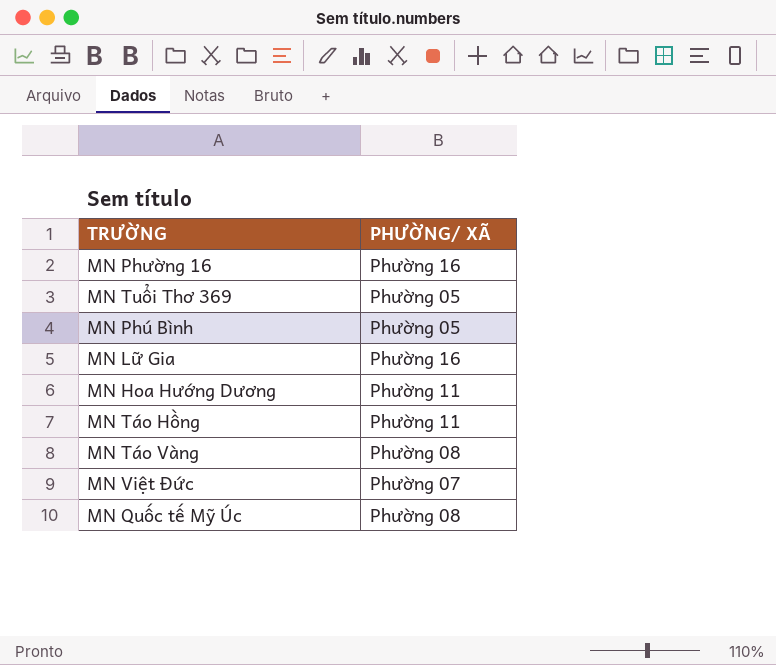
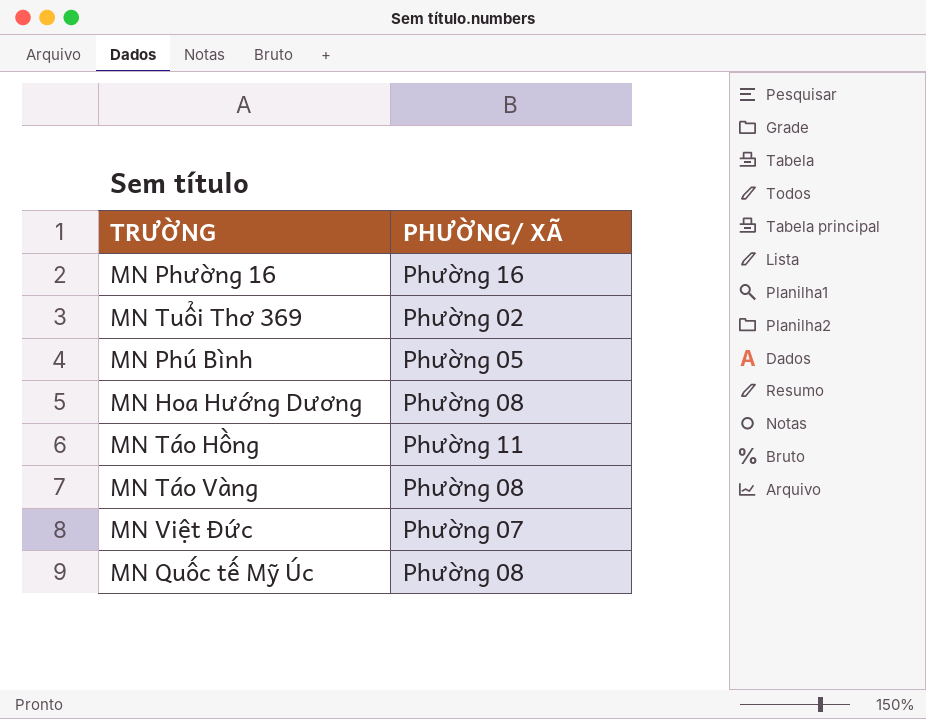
row MN Lữ Gia: Phường 16 -> none
MN Tuổi Thơ 369 | PHƯỜNG/ XÃ: Phường 05 -> Phường 02
MN Hoa Hướng Dương | PHƯỜNG/ XÃ: Phường 11 -> Phường 08

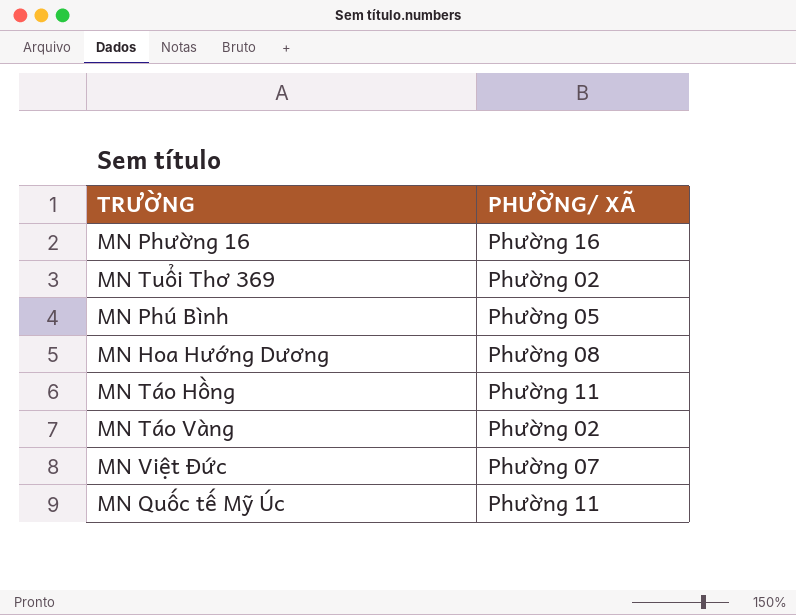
MN Táo Vàng | PHƯỜNG/ XÃ: Phường 08 -> Phường 02
MN Quốc tế Mỹ Úc | PHƯỜNG/ XÃ: Phường 08 -> Phường 11

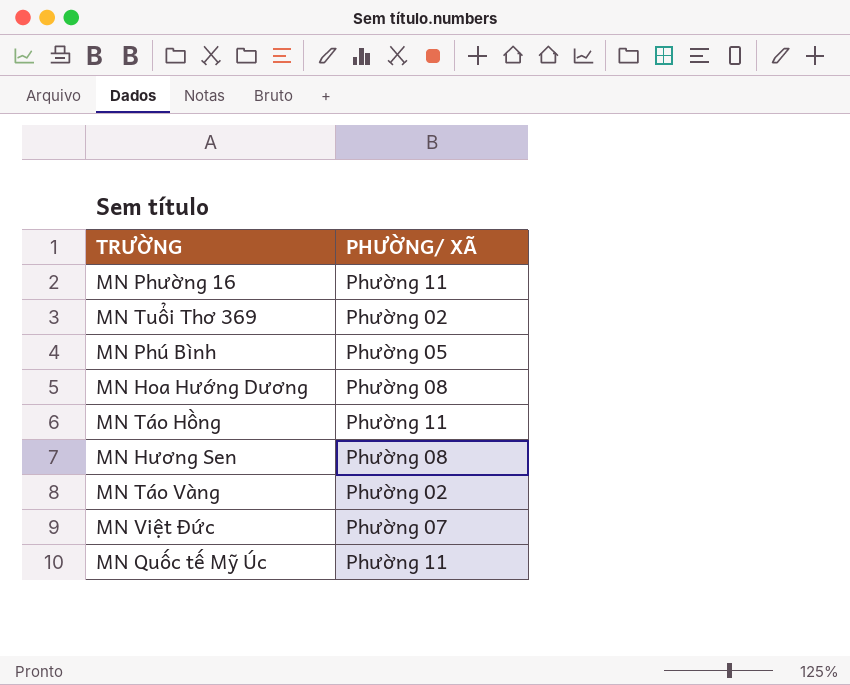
MN Phường 16 | PHƯỜNG/ XÃ: Phường 16 -> Phường 11
row MN Hương Sen: none -> Phường 08

